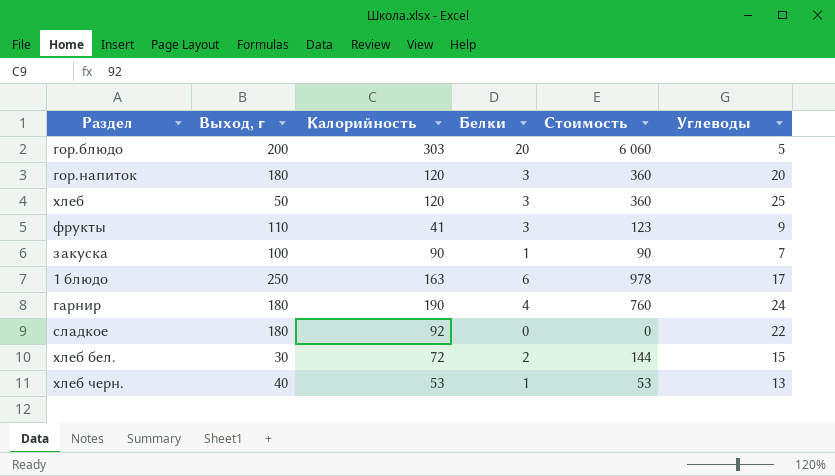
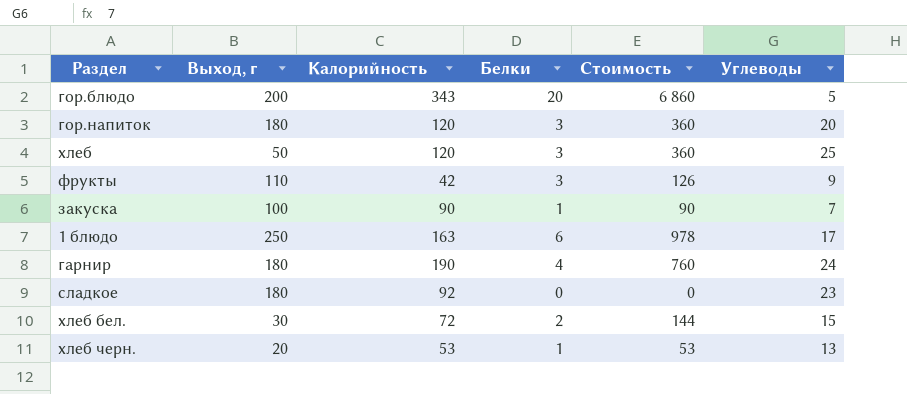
гор.блюдо | Калорийность: 303 -> 343
гор.блюдо | Стоимость: 6 060 -> 6 860
фрукты | Калорийность: 41 -> 42
фрукты | Стоимость: 123 -> 126
сладкое | Углеводы: 22 -> 23
хлеб черн. | Выход, г: 40 -> 20

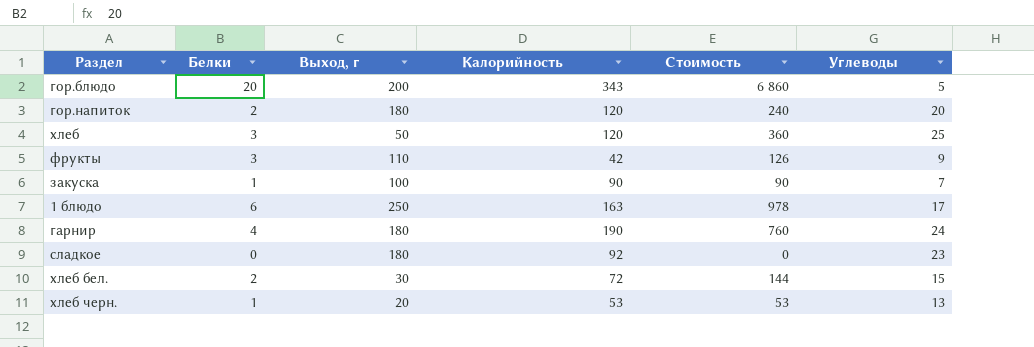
column Белки | position: 4 -> 2
гор.напиток | Белки: 3 -> 2
гор.напиток | Стоимость: 360 -> 240

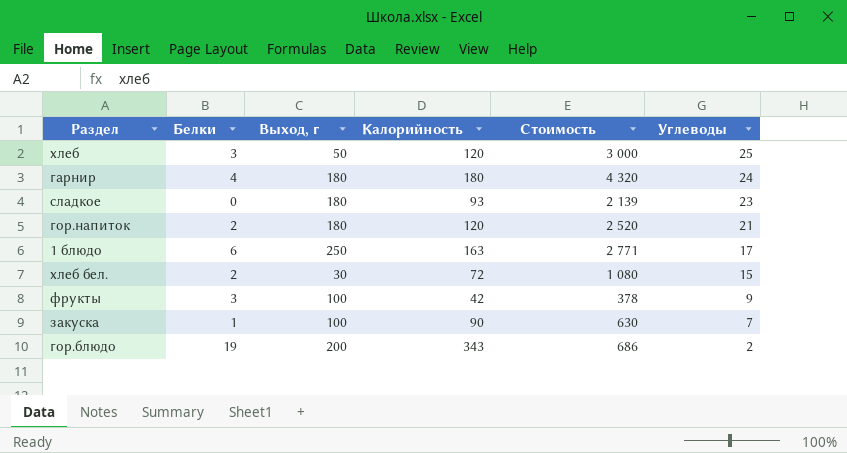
row order: none -> Углеводы descending
column Стоимость | formula: [Белки] * [Калорийность] -> [Калорийность] * [Углеводы]
row хлеб черн.: 1 | 20 | 53 | 53 | 13 -> none
гарнир | Калорийность: 190 -> 180
сладкое | Калорийность: 92 -> 93
гор.напиток | Углеводы: 20 -> 21
фрукты | Выход, г: 110 -> 100
гор.блюдо | Белки: 20 -> 19
гор.блюдо | Углеводы: 5 -> 2

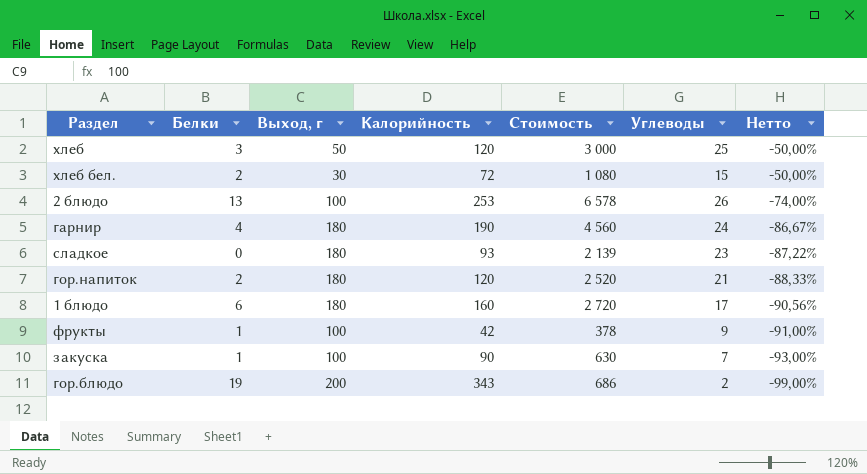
row order: Углеводы descending -> Нетто descending
column Нетто | formula: none -> ([Углеводы] - [Выход, г]) / [Выход, г]
row 2 блюдо: none -> 13 | 100 | 253 | 6 578 | 26 | -74,00%
гарнир | Калорийность: 180 -> 190
гарнир | Стоимость: 4 320 -> 4 560
1 блюдо | Выход, г: 250 -> 180
1 блюдо | Калорийность: 163 -> 160
1 блюдо | Стоимость: 2 771 -> 2 720
фрукты | Белки: 3 -> 1

